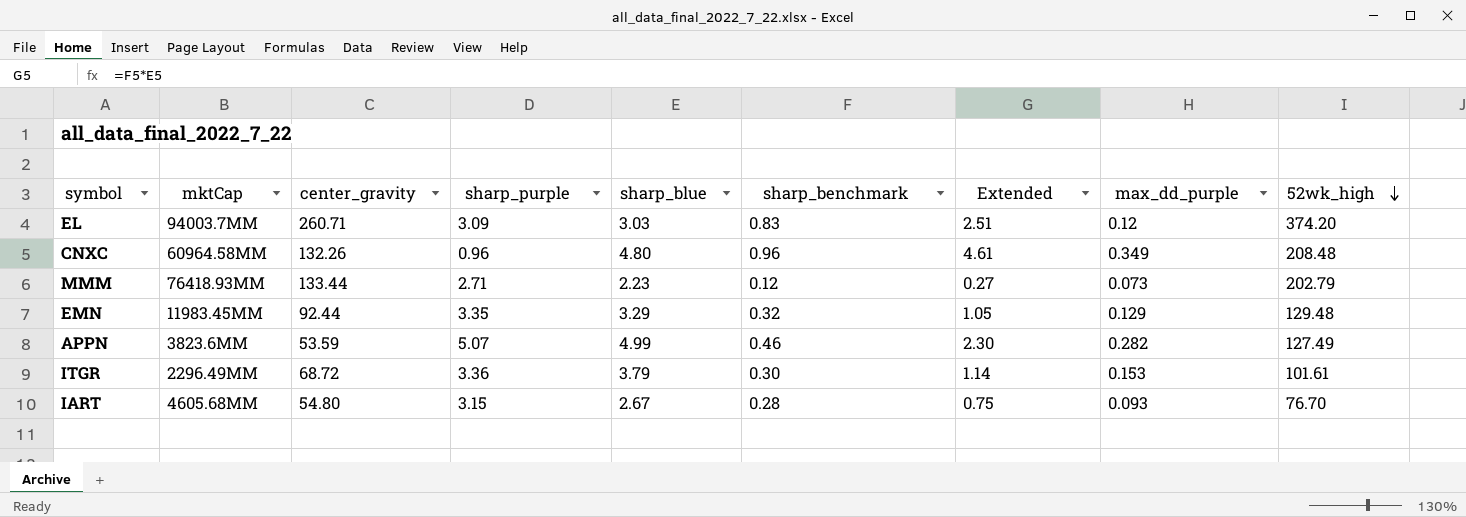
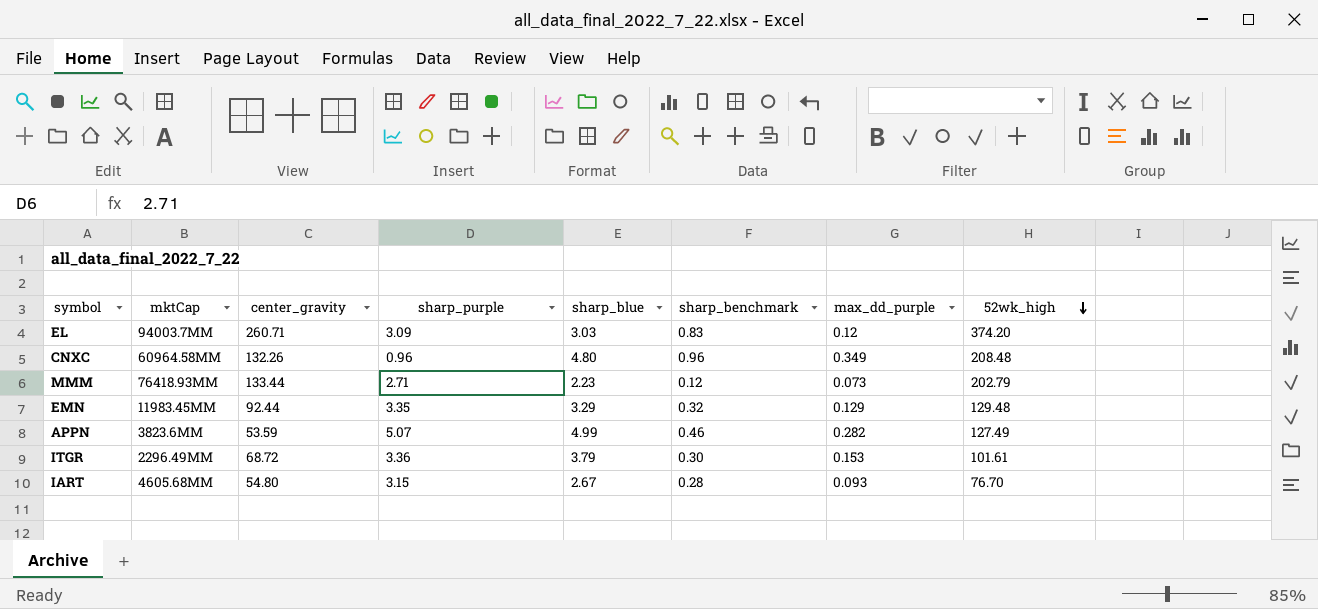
column Extended | formula: [sharp_blue] * [sharp_benchmark] -> none

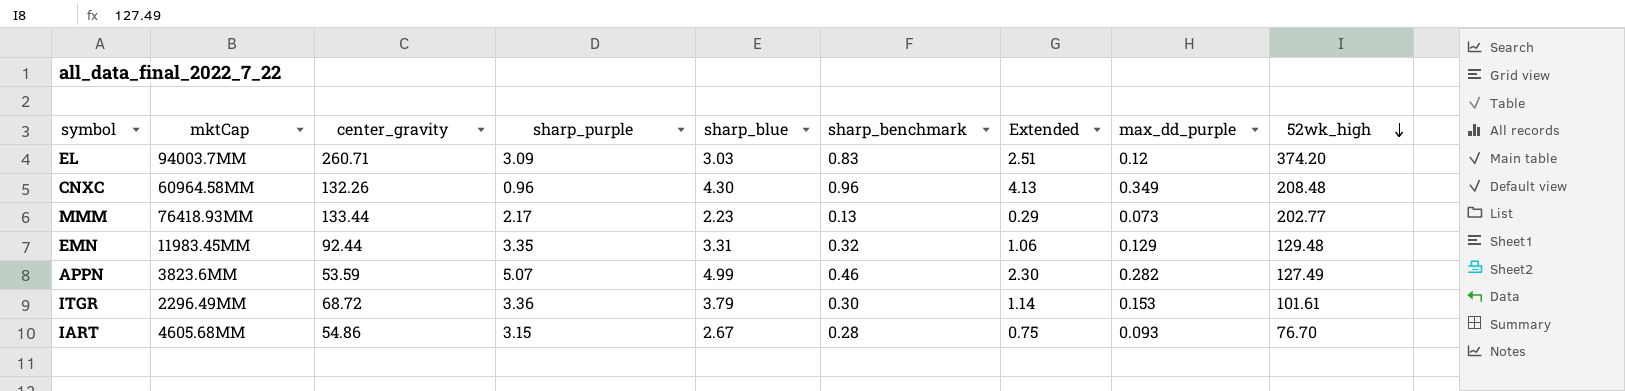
column Extended | formula: none -> [sharp_blue] * [sharp_benchmark]
CNXC | sharp_blue: 4.80 -> 4.30
MMM | sharp_purple: 2.71 -> 2.17
MMM | sharp_benchmark: 0.12 -> 0.13
MMM | 52wk_high: 202.79 -> 202.77
EMN | sharp_blue: 3.29 -> 3.31
IART | center_gravity: 54.80 -> 54.86

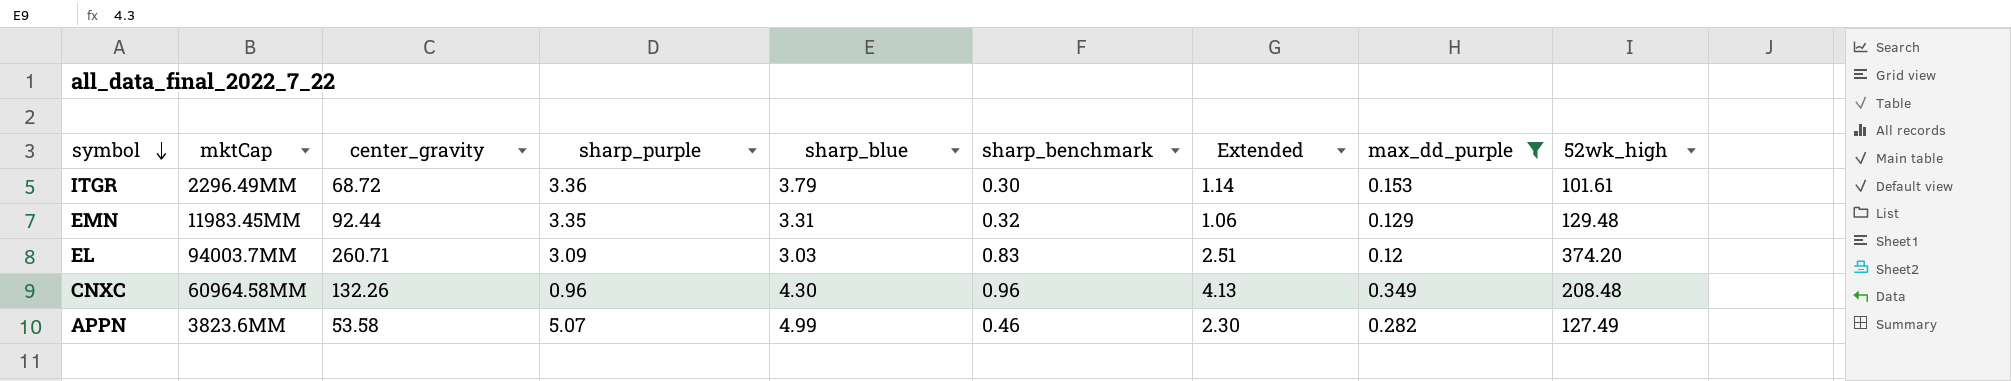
filter: none -> max_dd_purple >= 0.12
row order: 52wk_high descending -> symbol descending
APPN | center_gravity: 53.59 -> 53.58

